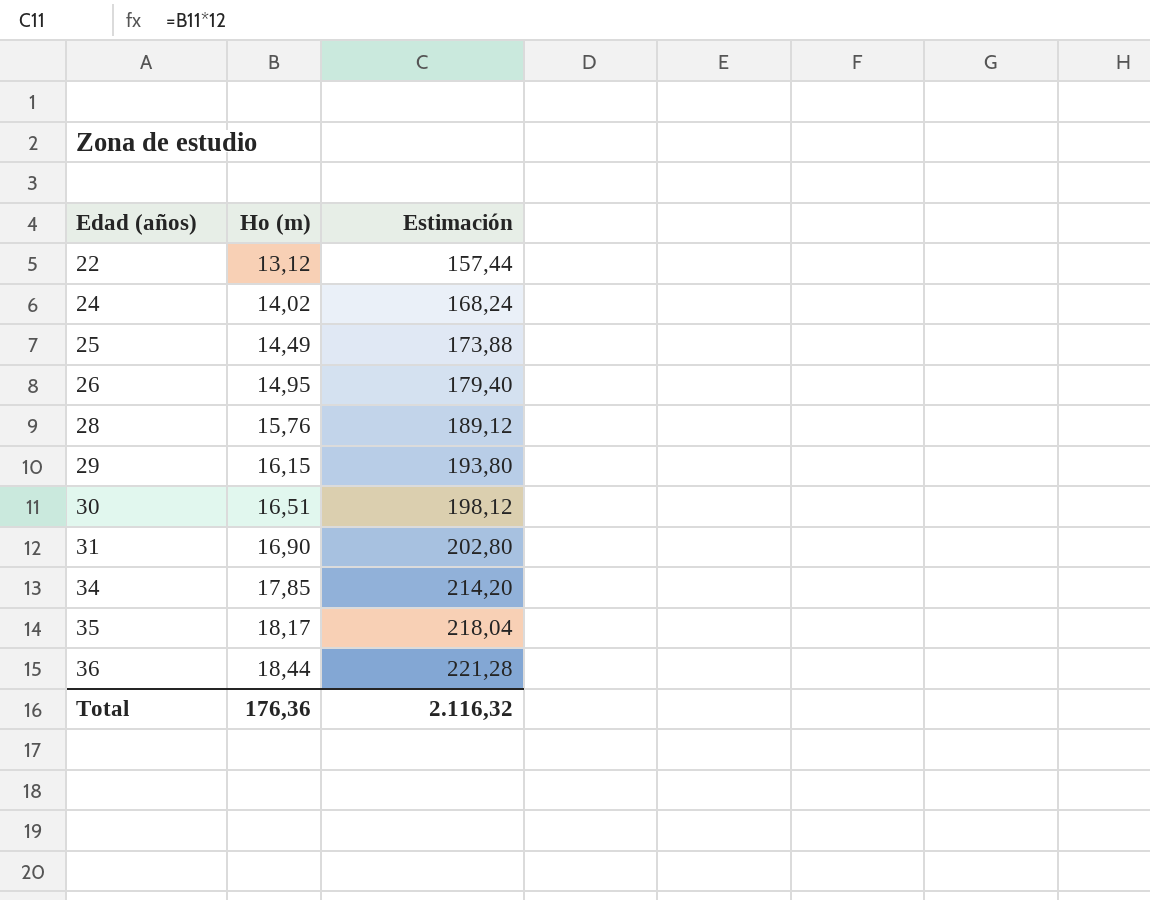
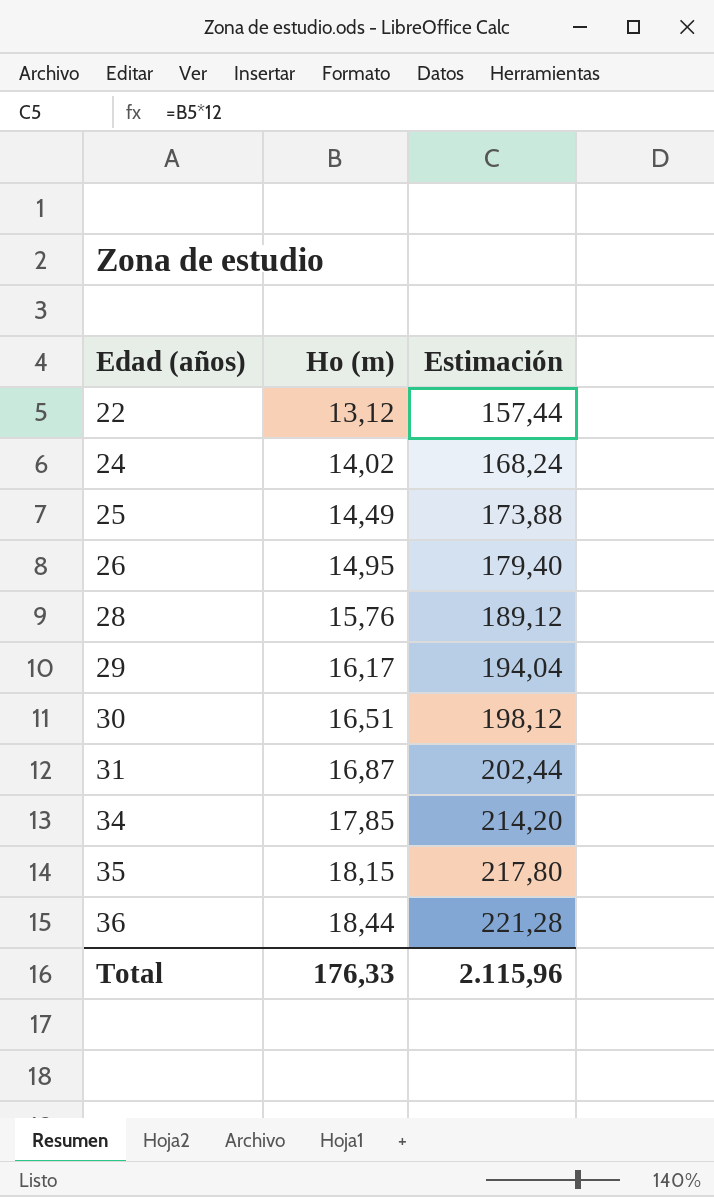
29 | Ho (m): 16,15 -> 16,17
29 | Estimación: 193,80 -> 194,04
31 | Ho (m): 16,90 -> 16,87
31 | Estimación: 202,80 -> 202,44
35 | Ho (m): 18,17 -> 18,15
35 | Estimación: 218,04 -> 217,80
Total | Ho (m): 176,36 -> 176,33
Total | Estimación: 2.116,32 -> 2.115,96

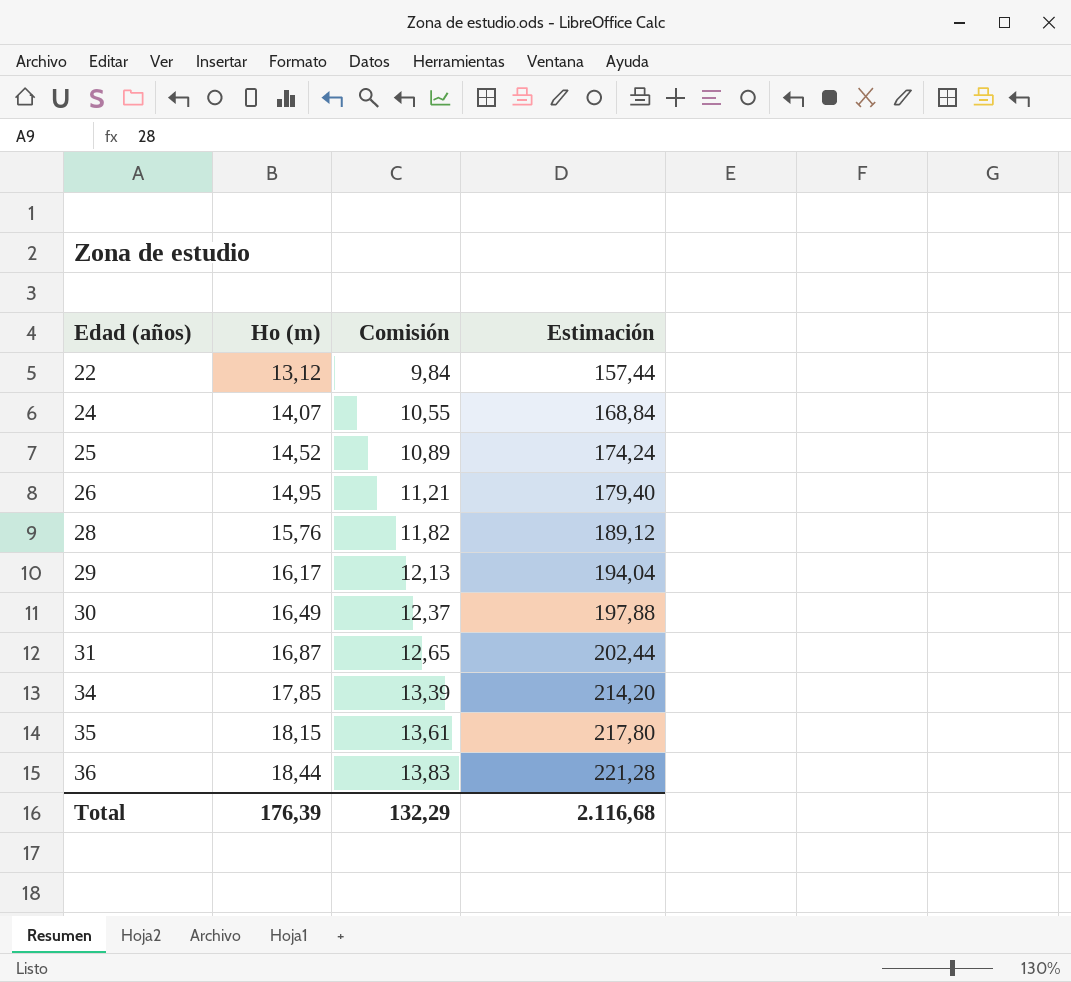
column Comisión | formula: none -> [Ho (m)] * 0,75
24 | Ho (m): 14,02 -> 14,07
24 | Estimación: 168,24 -> 168,84
25 | Ho (m): 14,49 -> 14,52
25 | Estimación: 173,88 -> 174,24
30 | Ho (m): 16,51 -> 16,49
30 | Estimación: 198,12 -> 197,88
Total | Ho (m): 176,33 -> 176,39
Total | Estimación: 2.115,96 -> 2.116,68

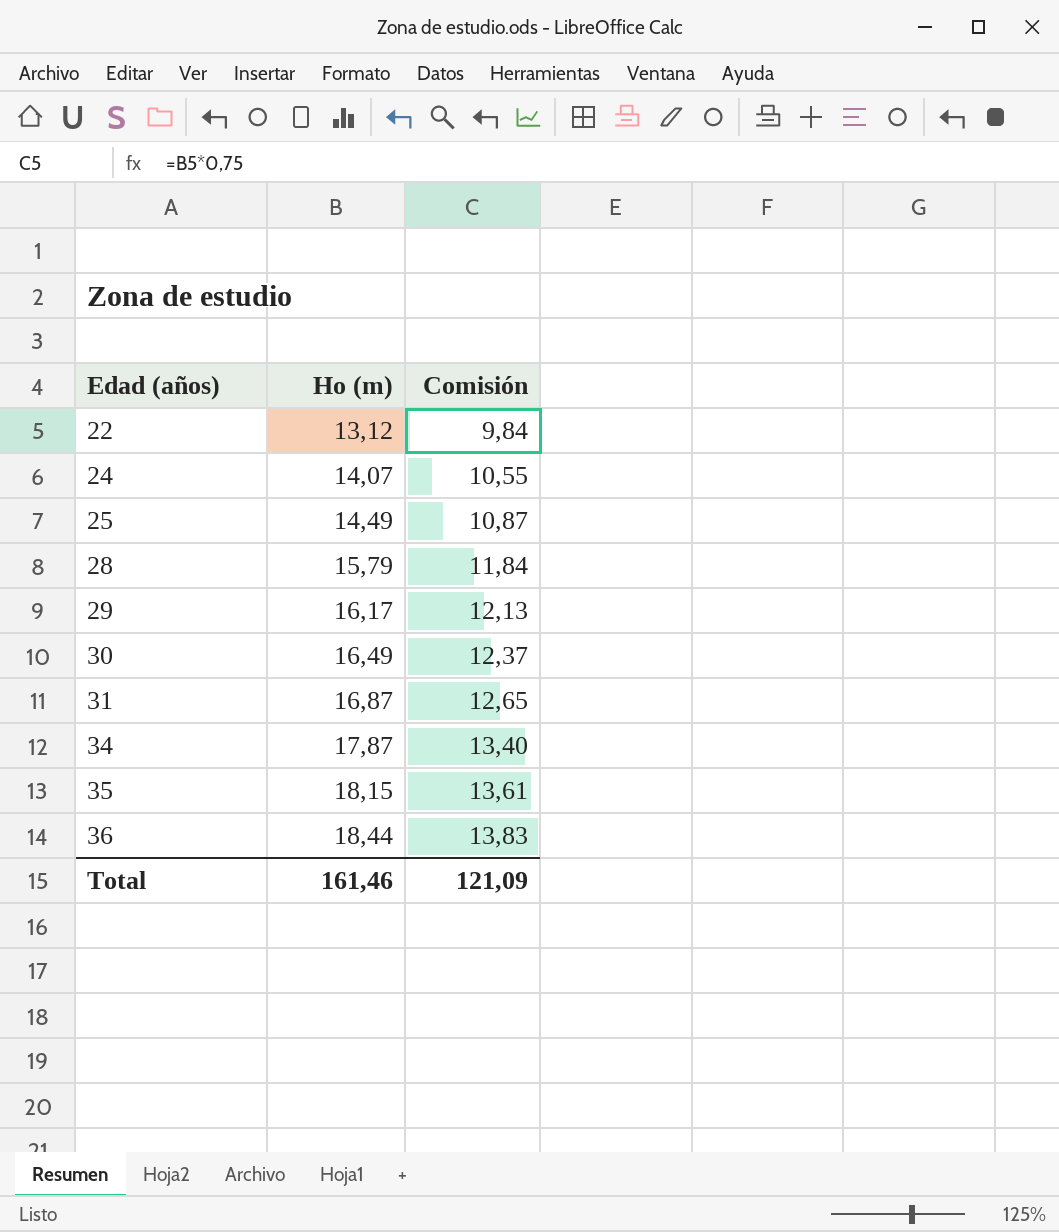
column Estimación | formula: [Ho (m)] * 12 -> none
row 26: 14,95 | 11,21 | 179,40 -> none
25 | Ho (m): 14,52 -> 14,49
25 | Comisión: 10,89 -> 10,87
28 | Ho (m): 15,76 -> 15,79
28 | Comisión: 11,82 -> 11,84
34 | Ho (m): 17,85 -> 17,87
34 | Comisión: 13,39 -> 13,40
Total | Ho (m): 176,39 -> 161,46
Total | Comisión: 132,29 -> 121,09

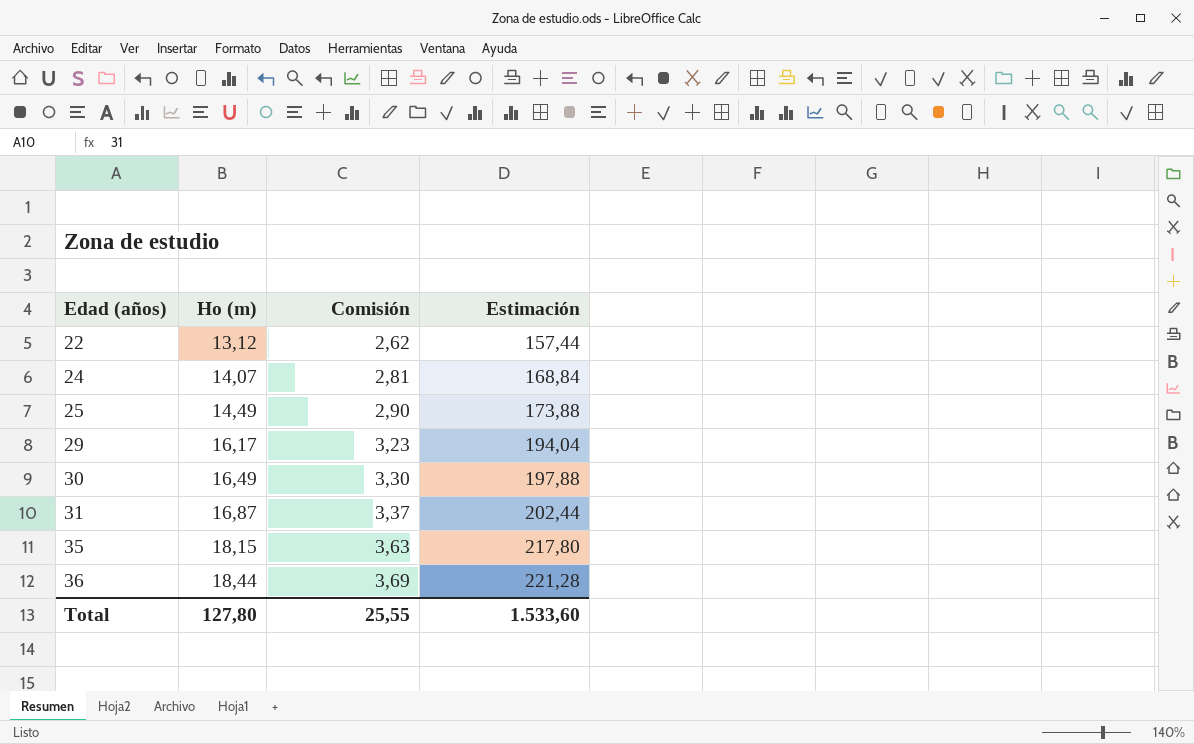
column Comisión | formula: [Ho (m)] * 0,75 -> [Ho (m)] * 0,2
column Estimación | formula: none -> [Ho (m)] * 12
row 28: 15,79 | 11,84 -> none
row 34: 17,87 | 13,40 -> none
Total | Ho (m): 161,46 -> 127,80
Total | Comisión: 121,09 -> 25,55

